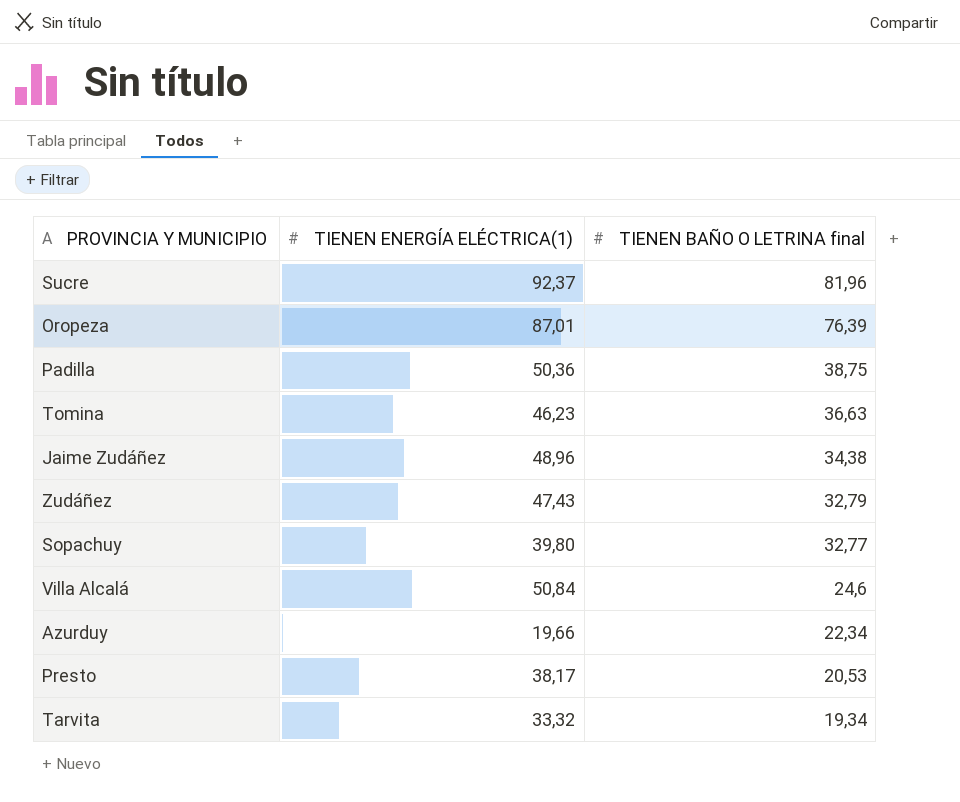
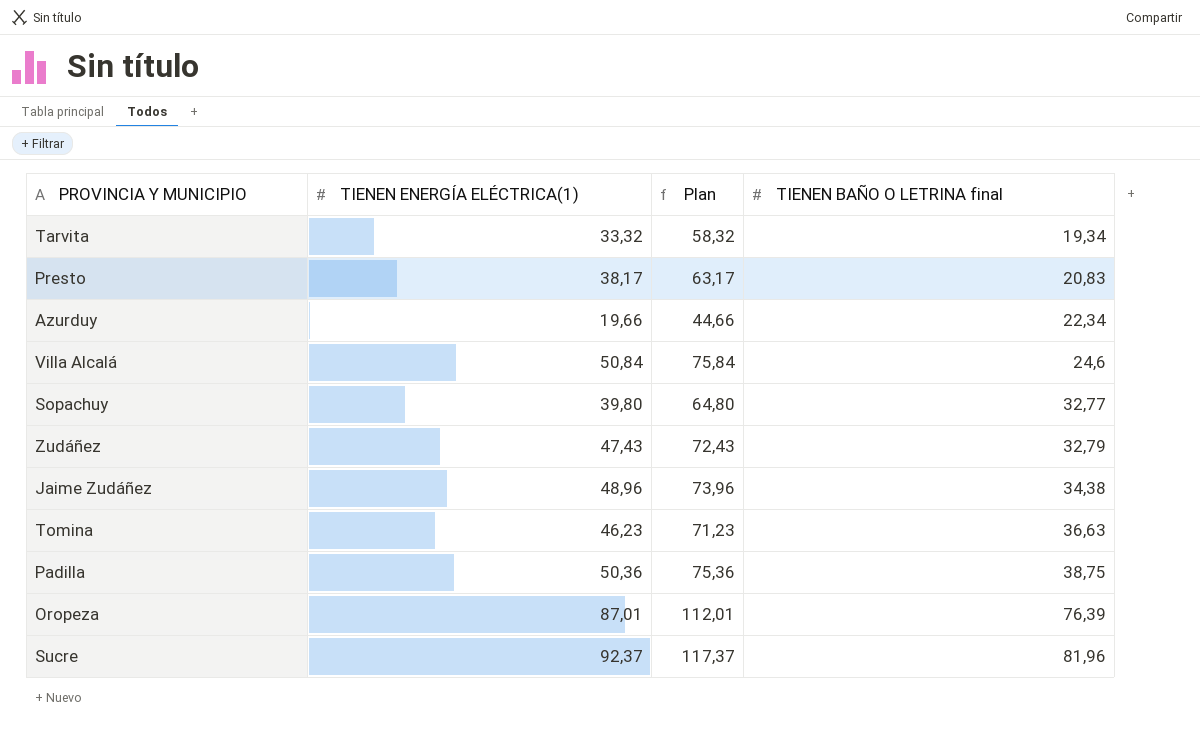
row order: TIENEN BAÑO O LETRINA final descending -> TIENEN BAÑO O LETRINA final ascending
column Plan | formula: none -> [TIENEN ENERGÍA ELÉCTRICA(1)] + 25
Presto | TIENEN BAÑO O LETRINA final: 20,53 -> 20,83

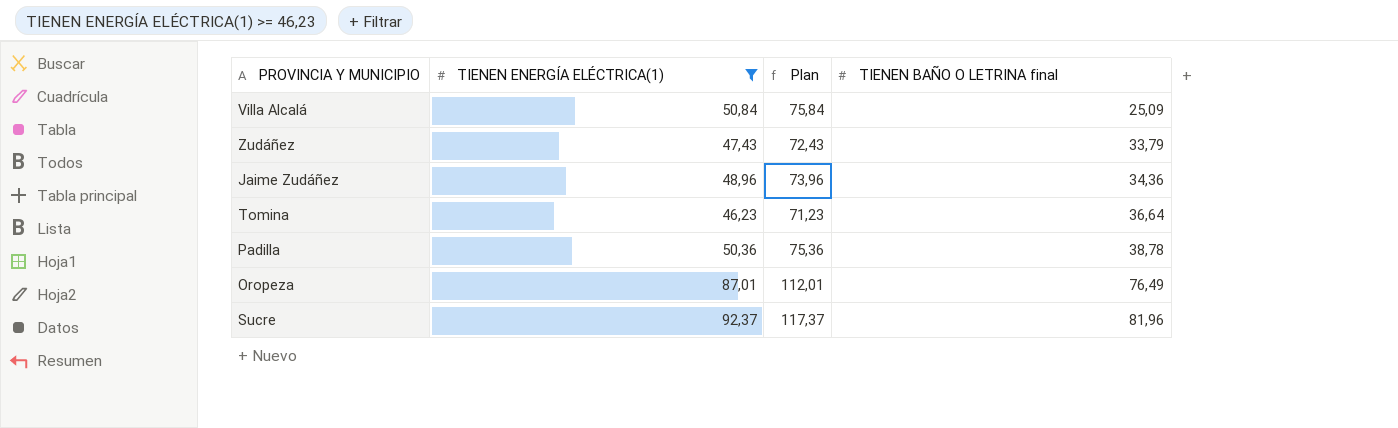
filter: none -> TIENEN ENERGÍA ELÉCTRICA(1) >= 46,23
Villa Alcalá | TIENEN BAÑO O LETRINA final: 24,6 -> 25,09
Zudáñez | TIENEN BAÑO O LETRINA final: 32,79 -> 33,79
Jaime Zudáñez | TIENEN BAÑO O LETRINA final: 34,38 -> 34,36
Tomina | TIENEN BAÑO O LETRINA final: 36,63 -> 36,64
Padilla | TIENEN BAÑO O LETRINA final: 38,75 -> 38,78
Oropeza | TIENEN BAÑO O LETRINA final: 76,39 -> 76,49

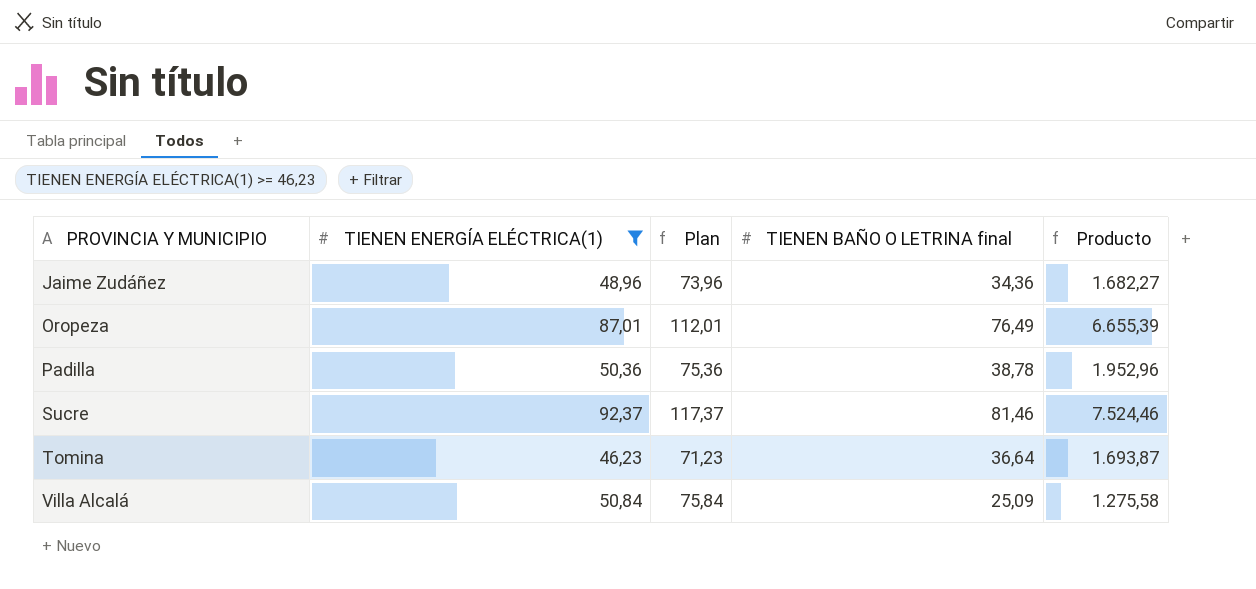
row order: TIENEN BAÑO O LETRINA final ascending -> PROVINCIA Y MUNICIPIO ascending
column Producto | formula: none -> [TIENEN ENERGÍA ELÉCTRICA(1)] * [TIENEN BAÑO O LETRINA final]
row Zudáñez: 47,43 | 72,43 | 33,79 -> none
Sucre | TIENEN BAÑO O LETRINA final: 81,96 -> 81,46

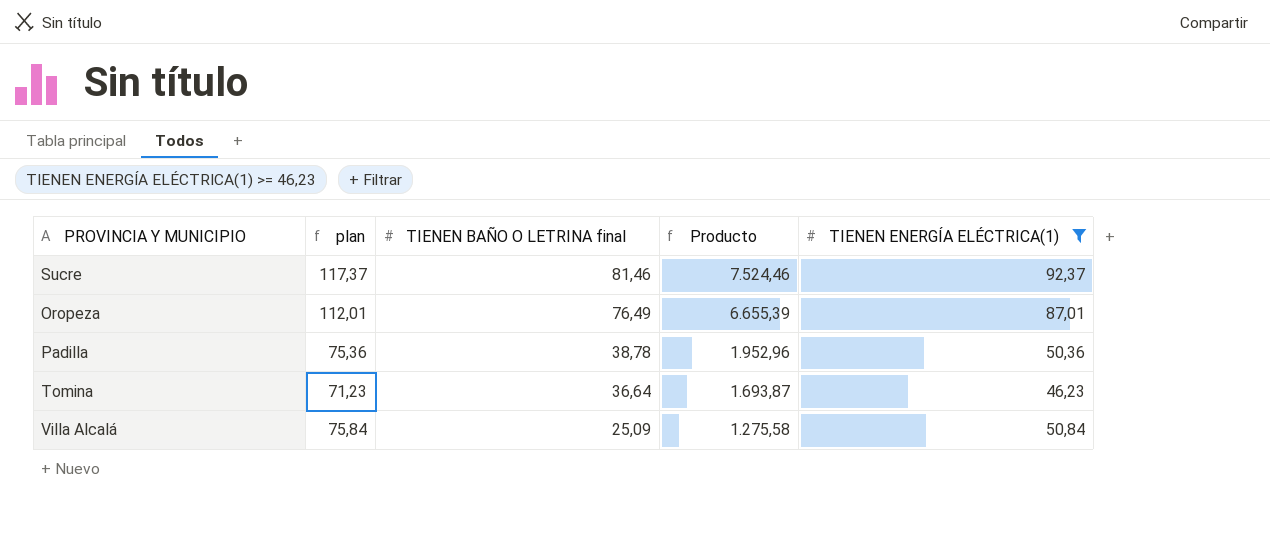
row order: PROVINCIA Y MUNICIPIO ascending -> TIENEN BAÑO O LETRINA final descending
column name: Plan -> plan
column TIENEN ENERGÍA ELÉCTRICA(1) | position: 2 -> 5
row Jaime Zudáñez: 48,96 | 73,96 | 34,36 | 1.682,27 -> none

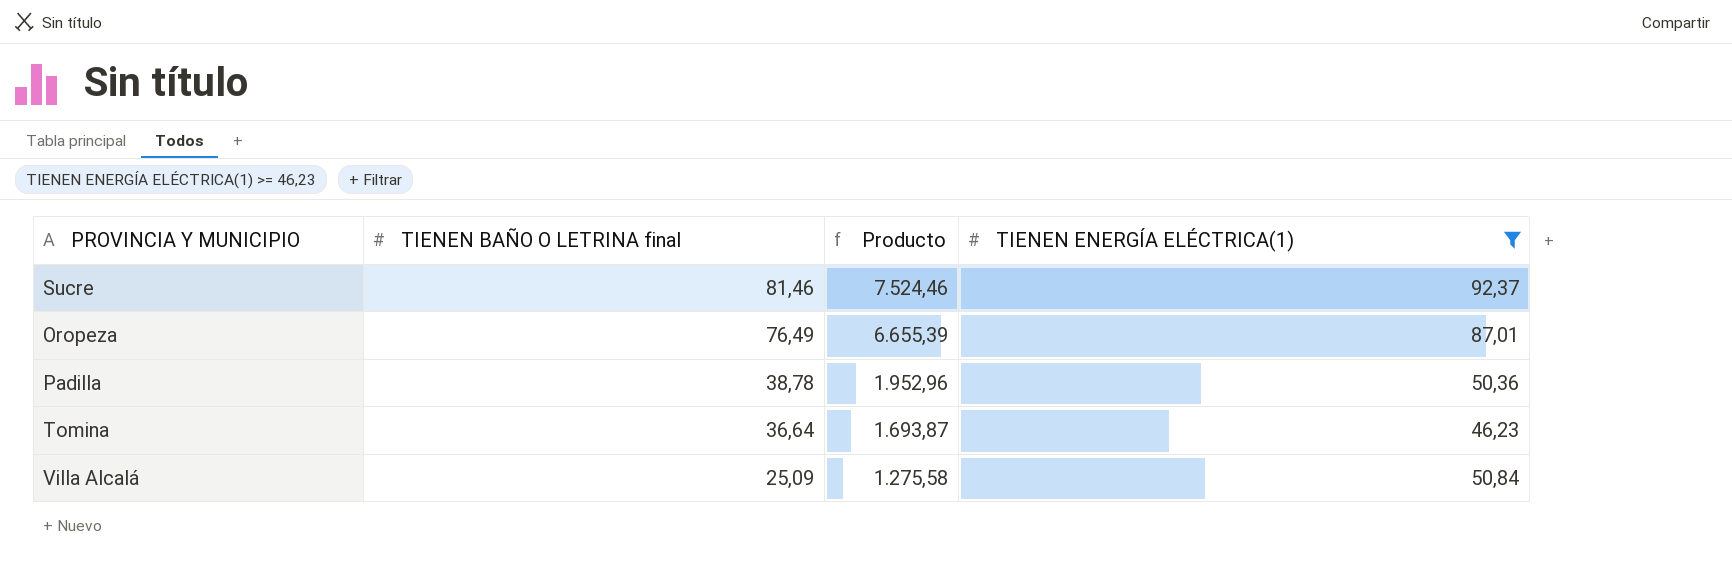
column plan | formula: [TIENEN ENERGÍA ELÉCTRICA(1)] + 25 -> none

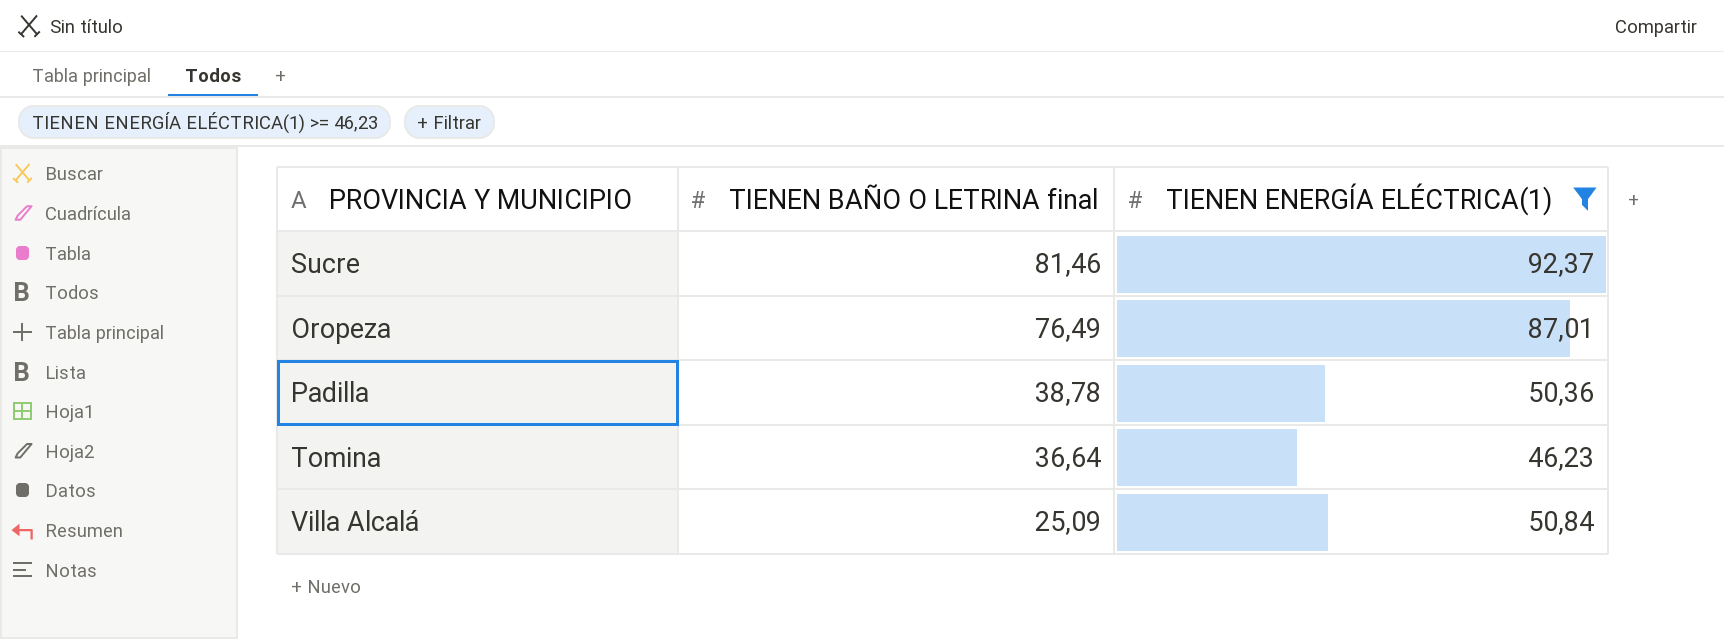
column Producto | formula: [TIENEN BAÑO O LETRINA final] * [TIENEN ENERGÍA ELÉCTRICA(1)] -> none

